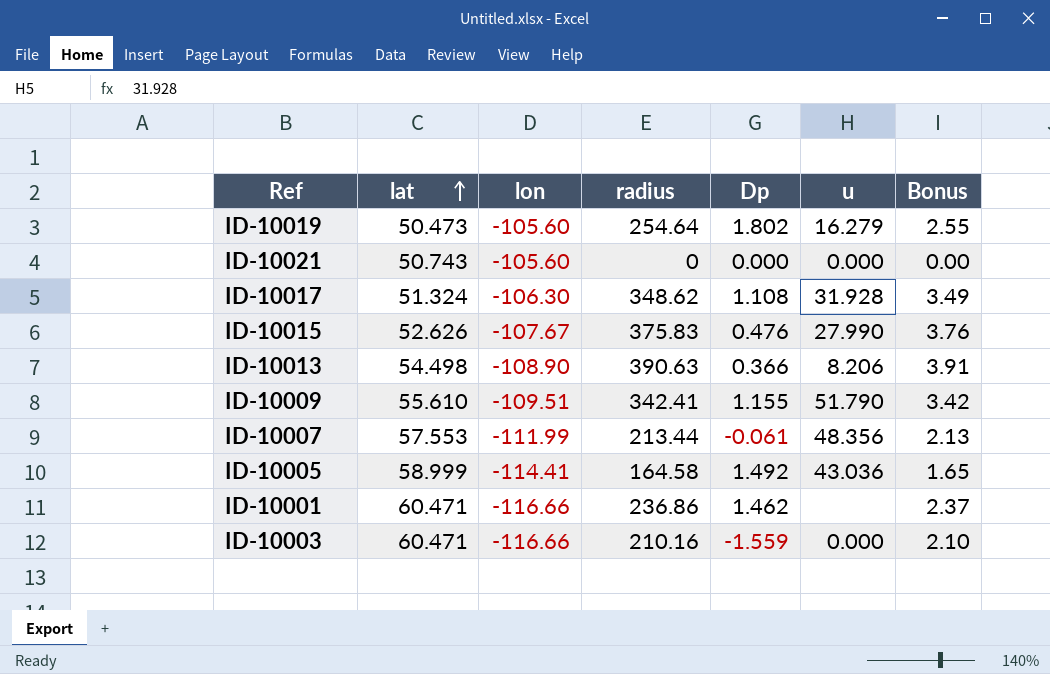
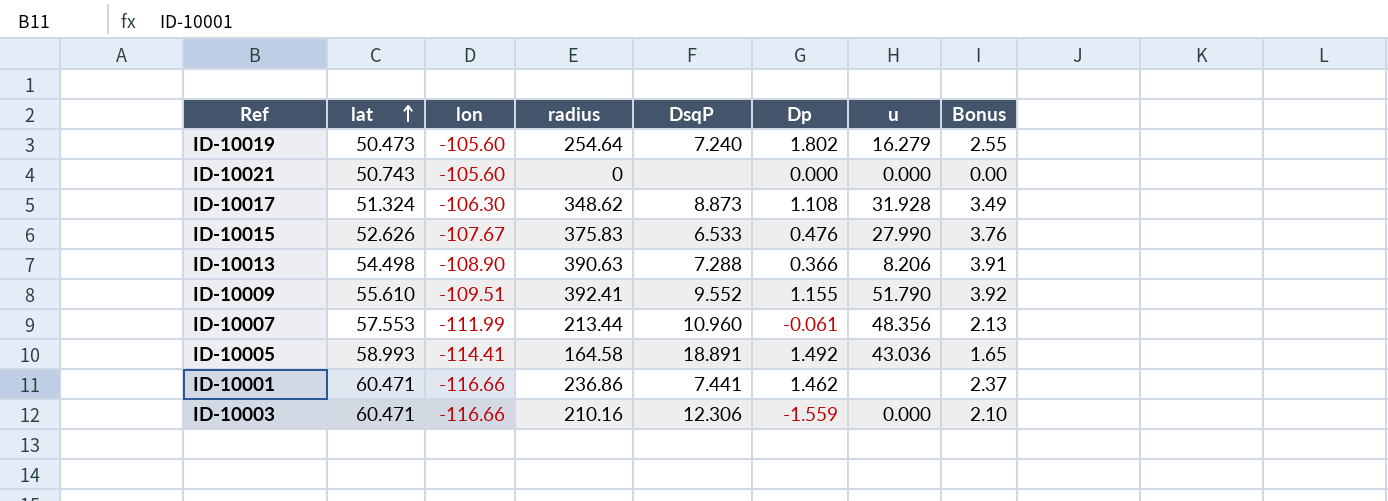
column DsqP | position: none -> 5
ID-10009 | radius: 342.41 -> 392.41
ID-10009 | Bonus: 3.42 -> 3.92
ID-10005 | lat: 58.999 -> 58.993

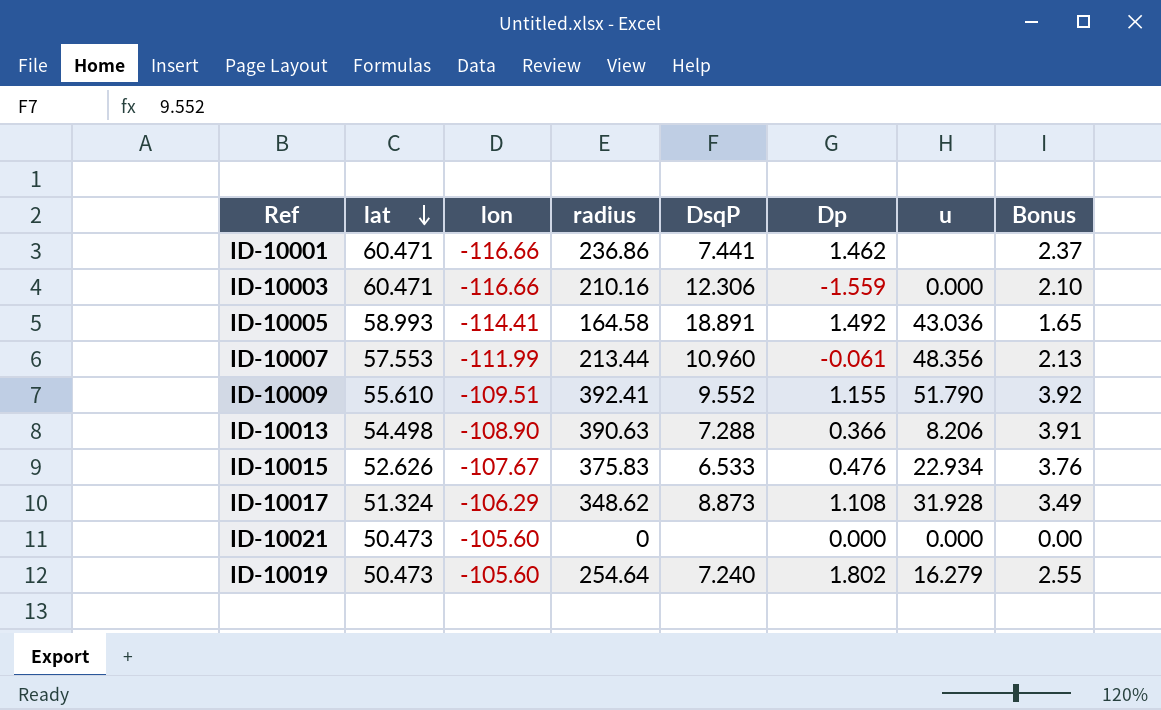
row order: lat ascending -> lat descending
ID-10015 | u: 27.990 -> 22.934
ID-10017 | lon: -106.30 -> -106.29
ID-10021 | lat: 50.743 -> 50.473

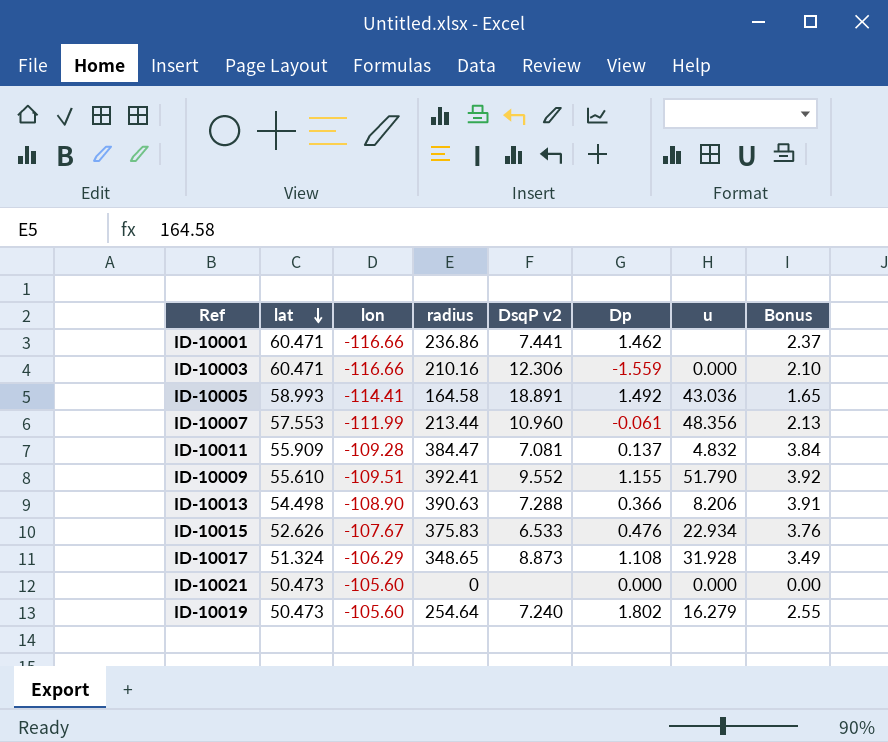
column name: DsqP -> DsqP v2
row ID-10011: none -> 55.909 | -109.28 | 384.47 | 7.081 | 0.137 | 4.832 | 3.84
ID-10017 | radius: 348.62 -> 348.65

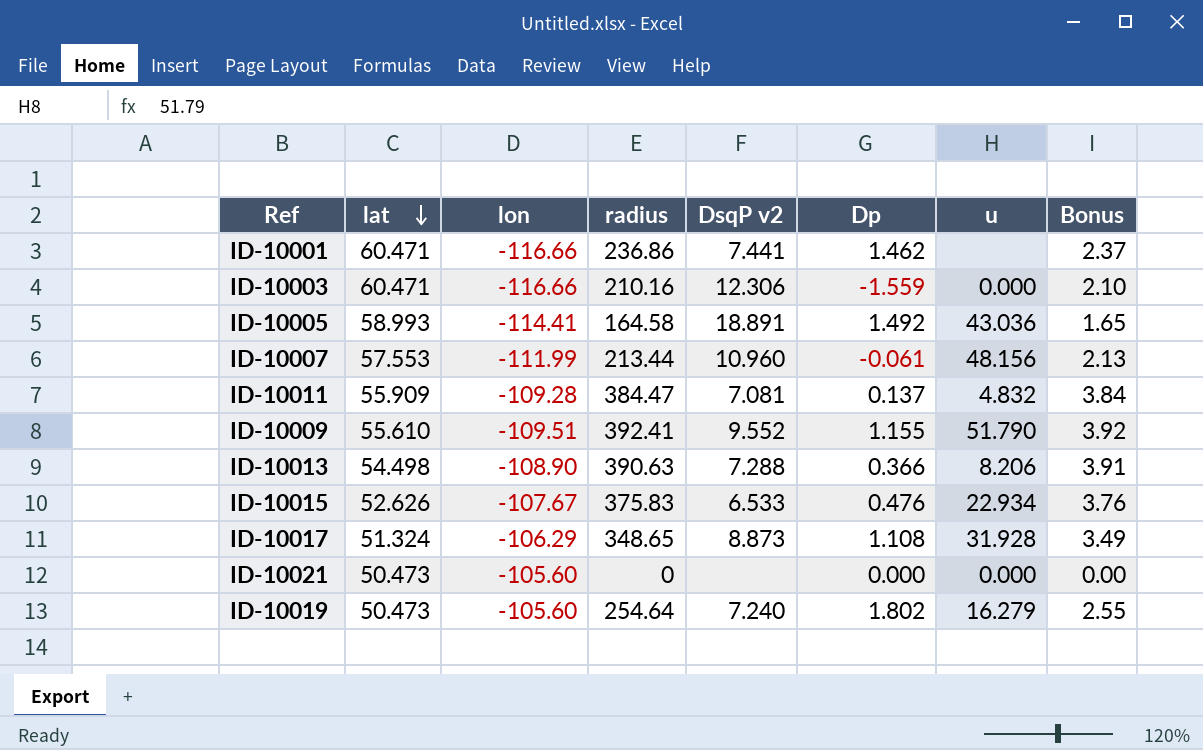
ID-10007 | u: 48.356 -> 48.156

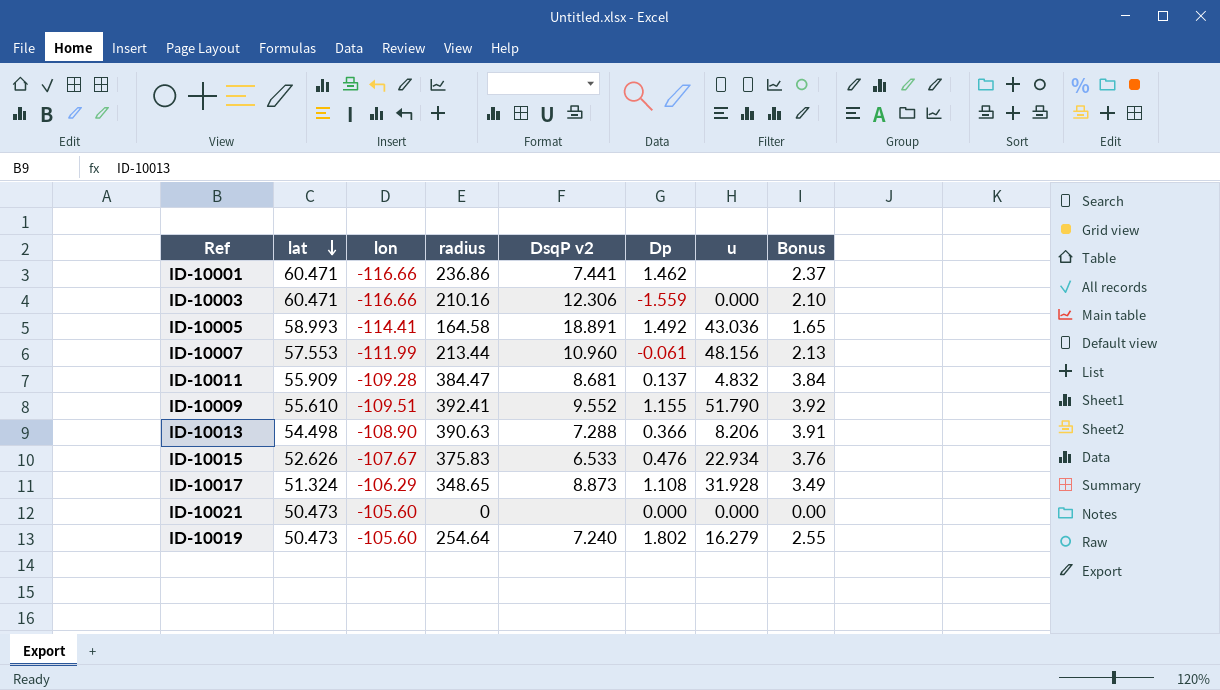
ID-10011 | DsqP v2: 7.081 -> 8.681

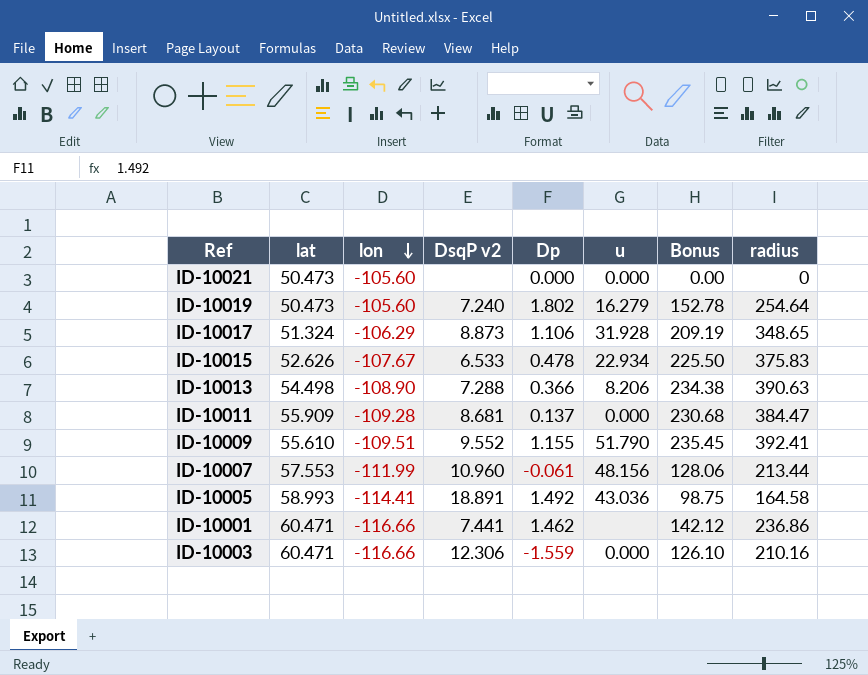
row order: lat descending -> lon descending
column Bonus | formula: [radius] * 0.01 -> [radius] * 0.6
column radius | position: 4 -> 8
ID-10017 | Dp: 1.108 -> 1.106
ID-10015 | Dp: 0.476 -> 0.478
ID-10011 | u: 4.832 -> 0.000

